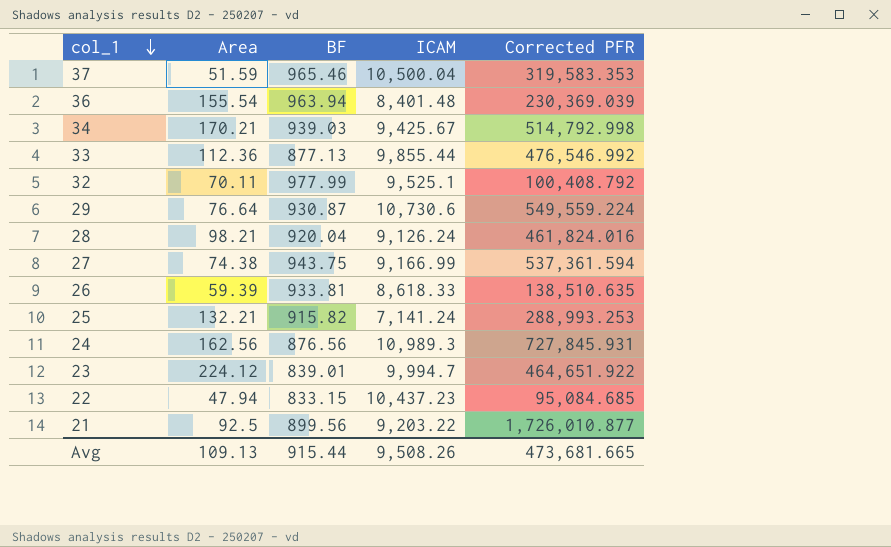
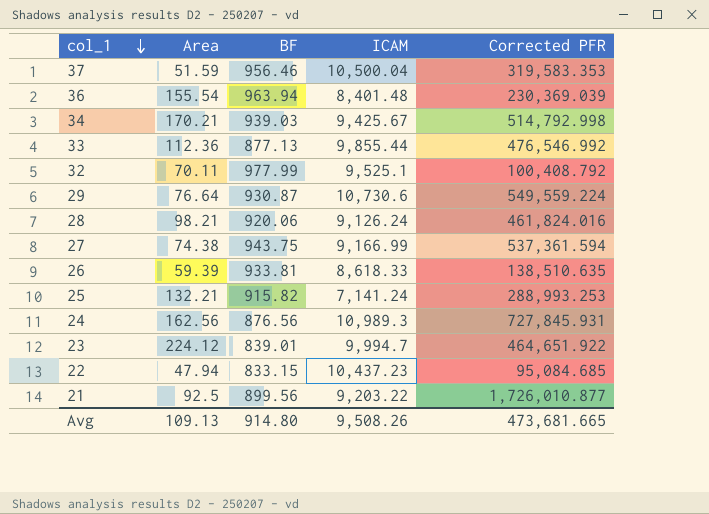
37 | BF: 965.46 -> 956.46
28 | BF: 920.04 -> 920.06
Avg | BF: 915.44 -> 914.80

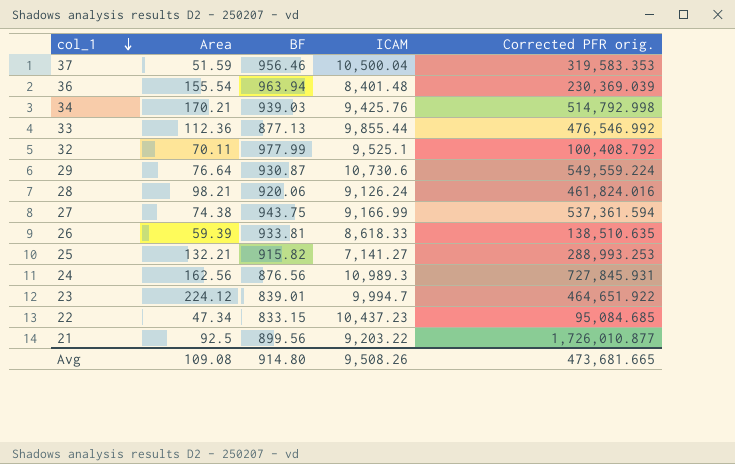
column name: Corrected PFR -> Corrected PFR orig.
34 | ICAM: 9,425.67 -> 9,425.76
25 | ICAM: 7,141.24 -> 7,141.27
22 | Area: 47.94 -> 47.34
Avg | Area: 109.13 -> 109.08

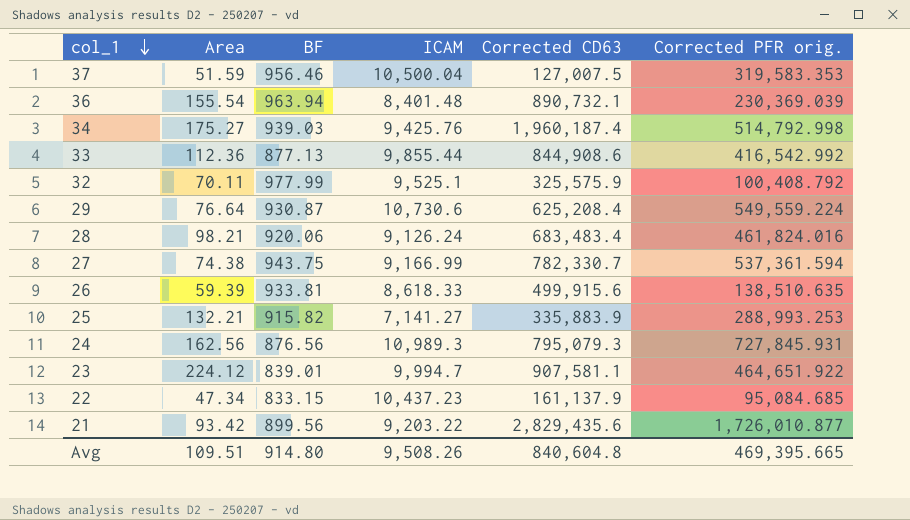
column Corrected CD63 | position: none -> 5
34 | Area: 170.21 -> 175.27
33 | Corrected PFR orig.: 476,546.992 -> 416,542.992
21 | Area: 92.5 -> 93.42
Avg | Area: 109.08 -> 109.51
Avg | Corrected PFR orig.: 473,681.665 -> 469,395.665

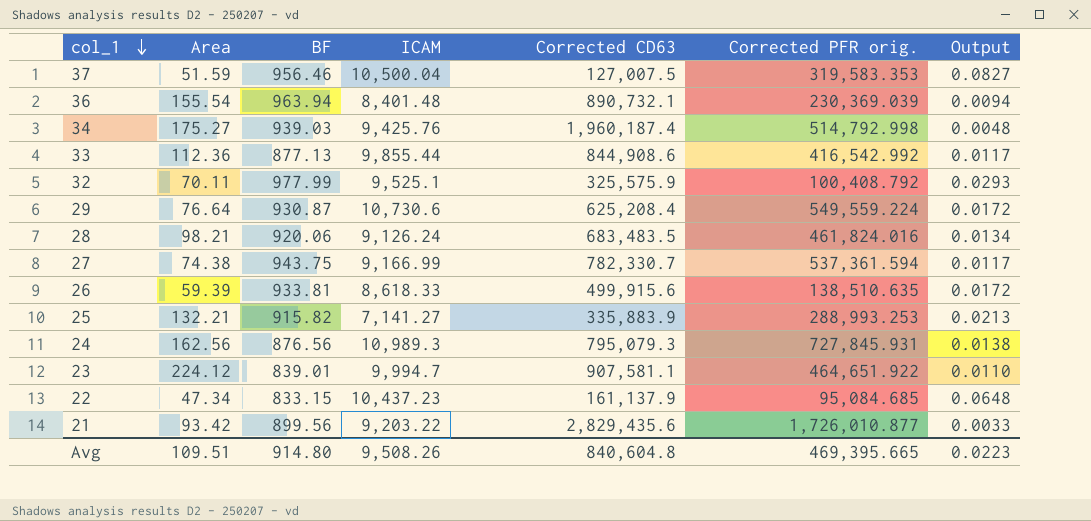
column Output | formula: none -> [ICAM] / [Corrected CD63]
28 | Corrected CD63: 683,483.4 -> 683,483.5

